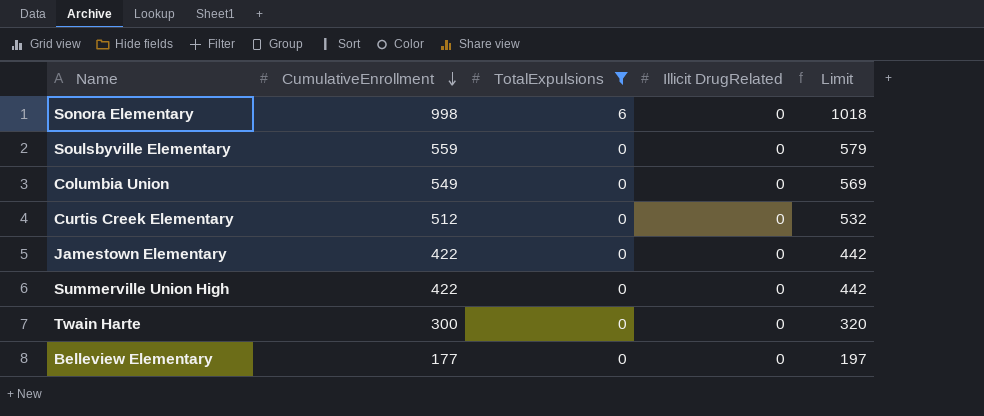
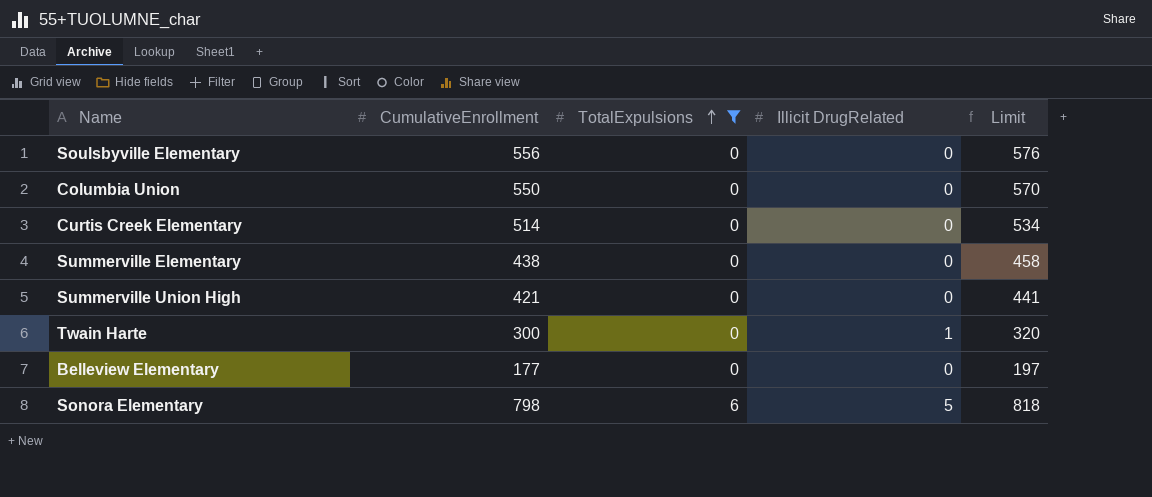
row order: CumulativeEnrollment descending -> TotalExpulsions ascending
row Jamestown Elementary: 422 | 0 | 0 | 442 -> none
Soulsbyville Elementary | CumulativeEnrollment: 559 -> 556
Soulsbyville Elementary | Limit: 579 -> 576
Columbia Union | CumulativeEnrollment: 549 -> 550
Columbia Union | Limit: 569 -> 570
Curtis Creek Elementary | CumulativeEnrollment: 512 -> 514
Curtis Creek Elementary | Limit: 532 -> 534
row Summerville Elementary: none -> 438 | 0 | 0 | 458
Summerville Union High | CumulativeEnrollment: 422 -> 421
Summerville Union High | Limit: 442 -> 441
Twain Harte | Illicit DrugRelated: 0 -> 1
Sonora Elementary | CumulativeEnrollment: 998 -> 798
Sonora Elementary | Illicit DrugRelated: 0 -> 5
Sonora Elementary | Limit: 1018 -> 818

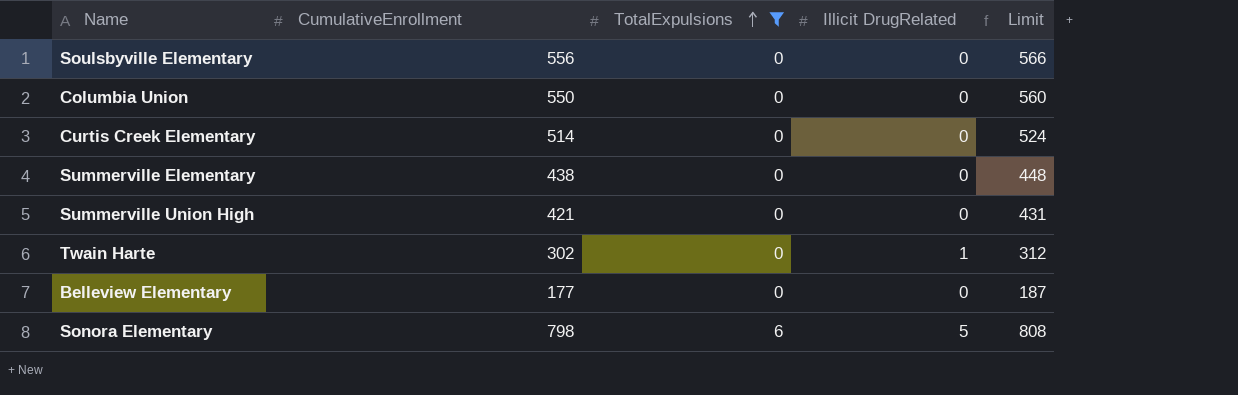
column Limit | formula: [CumulativeEnrollment] + 20 -> [CumulativeEnrollment] + 10
Twain Harte | CumulativeEnrollment: 300 -> 302

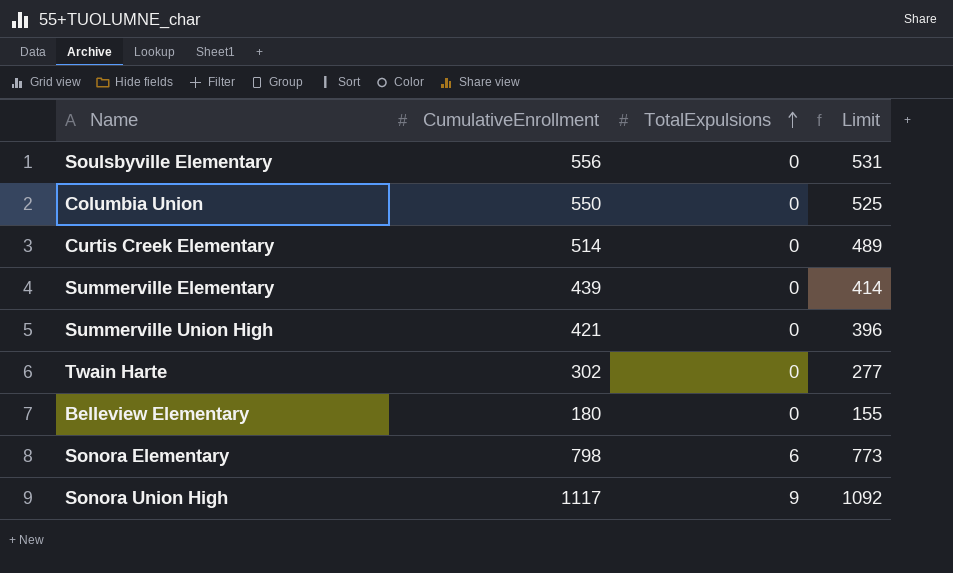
filter: TotalExpulsions != 9 -> none
column Illicit DrugRelated | position: 4 -> none
column Limit | formula: [CumulativeEnrollment] + 10 -> [CumulativeEnrollment] - 25
Summerville Elementary | CumulativeEnrollment: 438 -> 439
Belleview Elementary | CumulativeEnrollment: 177 -> 180

